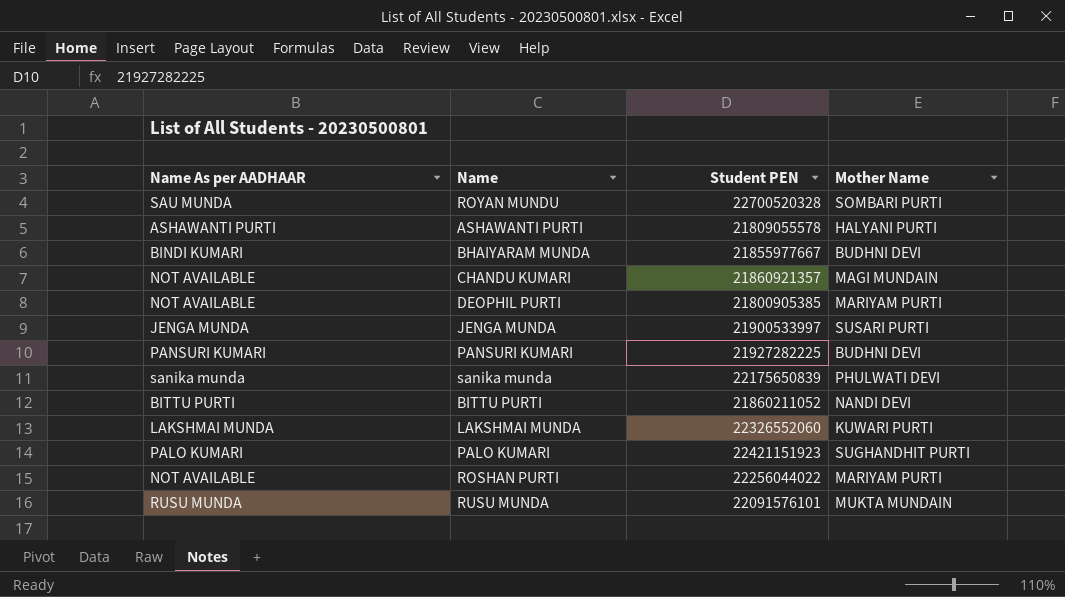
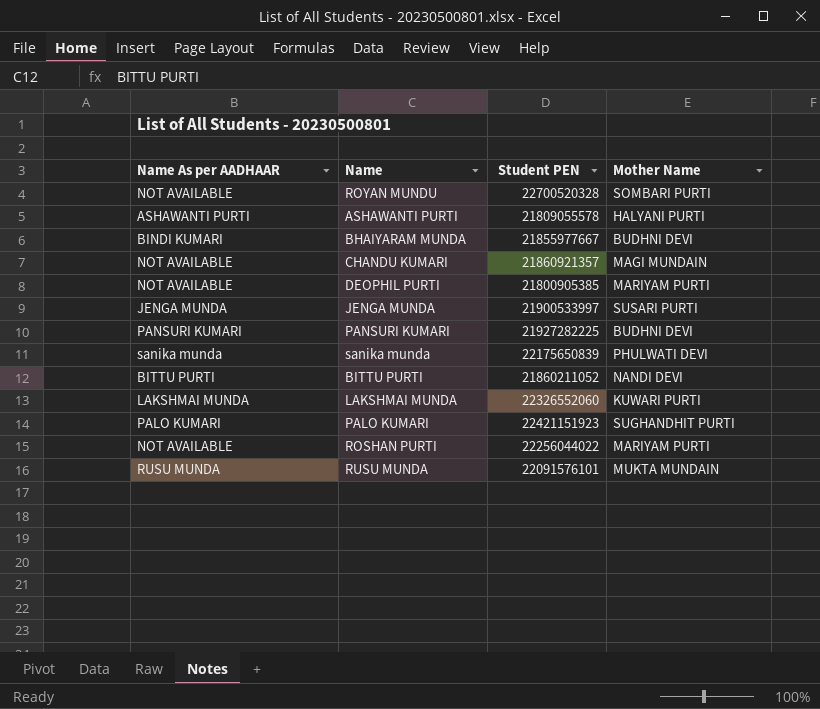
ROYAN MUNDU | Name As per AADHAAR: SAU MUNDA -> NOT AVAILABLE

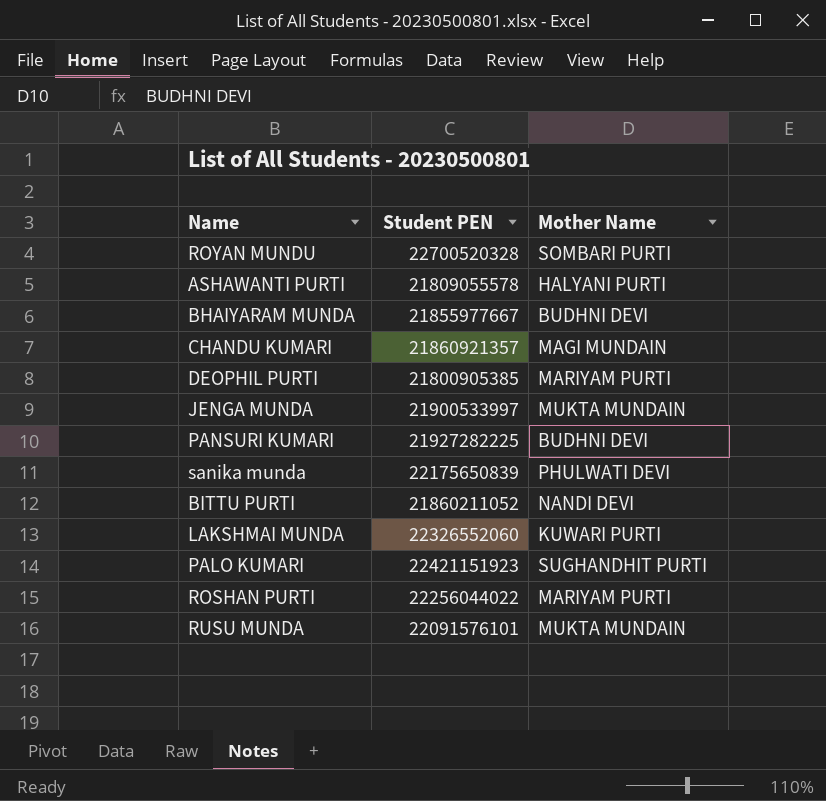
column Name As per AADHAAR | position: 1 -> none
JENGA MUNDA | Mother Name: SUSARI PURTI -> MUKTA MUNDAIN

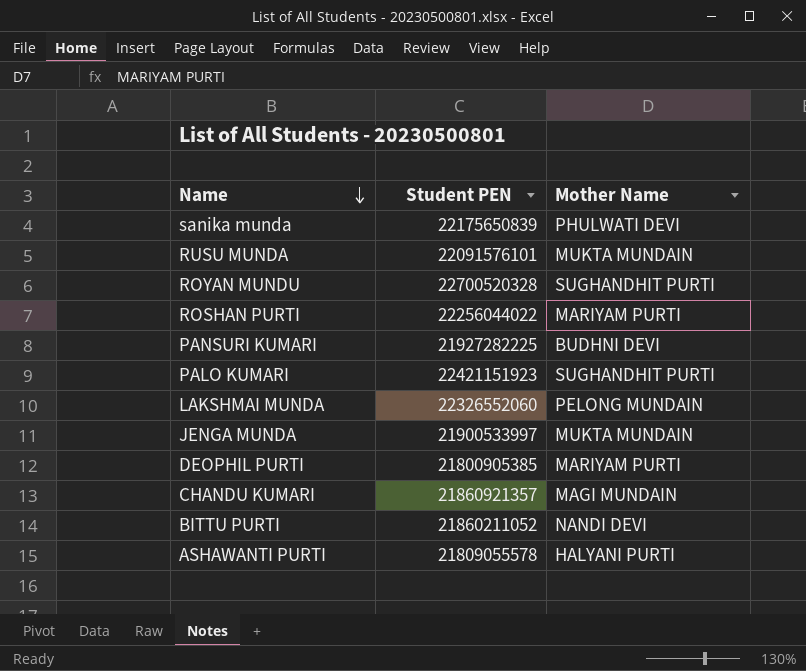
row order: none -> Name descending
row BHAIYARAM MUNDA: 21855977667 | BUDHNI DEVI -> none
ROYAN MUNDU | Mother Name: SOMBARI PURTI -> SUGHANDHIT PURTI
LAKSHMAI MUNDA | Mother Name: KUWARI PURTI -> PELONG MUNDAIN

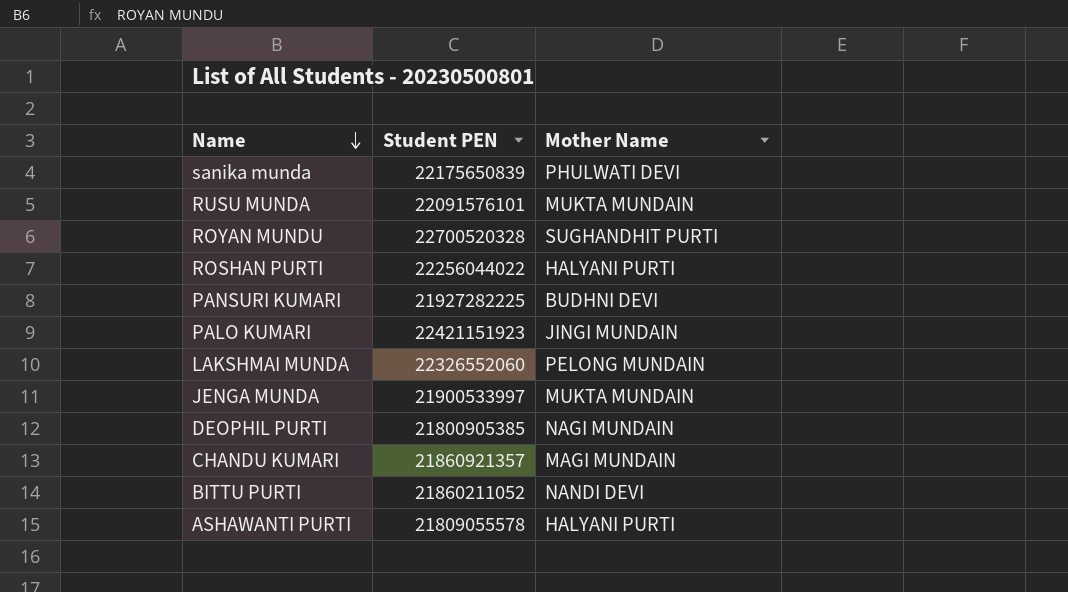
ROSHAN PURTI | Mother Name: MARIYAM PURTI -> HALYANI PURTI
PALO KUMARI | Mother Name: SUGHANDHIT PURTI -> JINGI MUNDAIN
DEOPHIL PURTI | Mother Name: MARIYAM PURTI -> NAGI MUNDAIN

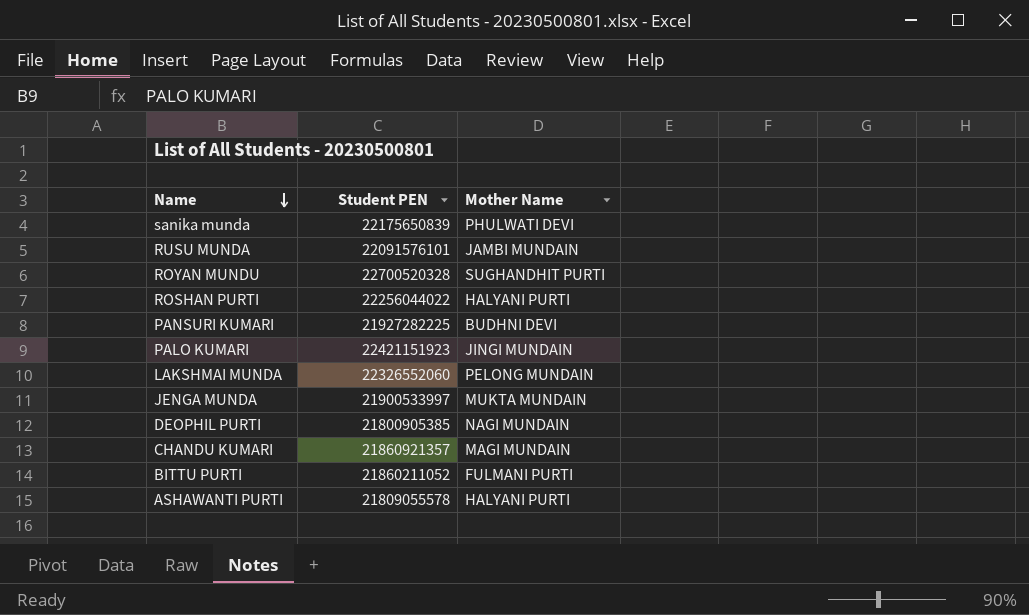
RUSU MUNDA | Mother Name: MUKTA MUNDAIN -> JAMBI MUNDAIN
BITTU PURTI | Mother Name: NANDI DEVI -> FULMANI PURTI

